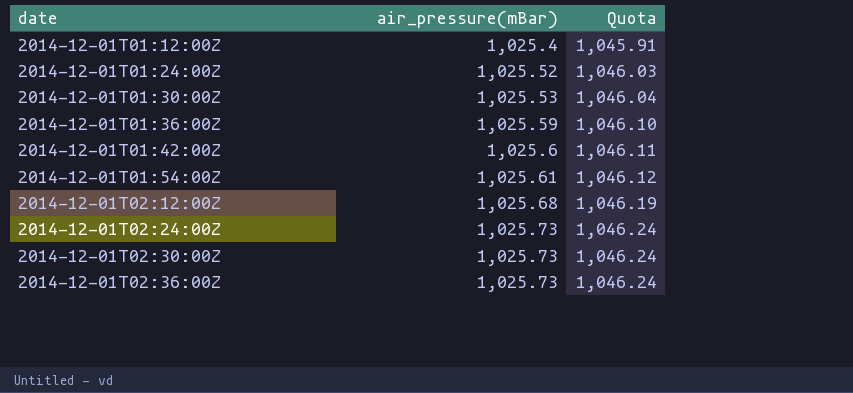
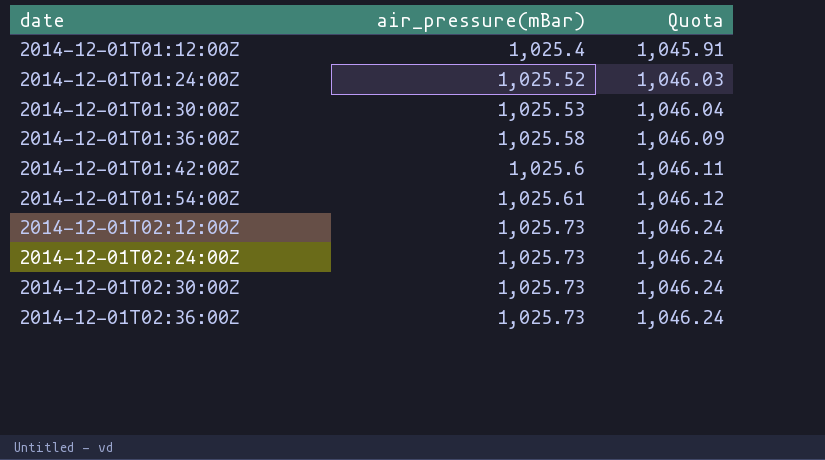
2014-12-01T01:36:00Z | air_pressure(mBar): 1,025.59 -> 1,025.58
2014-12-01T01:36:00Z | Quota: 1,046.10 -> 1,046.09
2014-12-01T02:12:00Z | air_pressure(mBar): 1,025.68 -> 1,025.73
2014-12-01T02:12:00Z | Quota: 1,046.19 -> 1,046.24

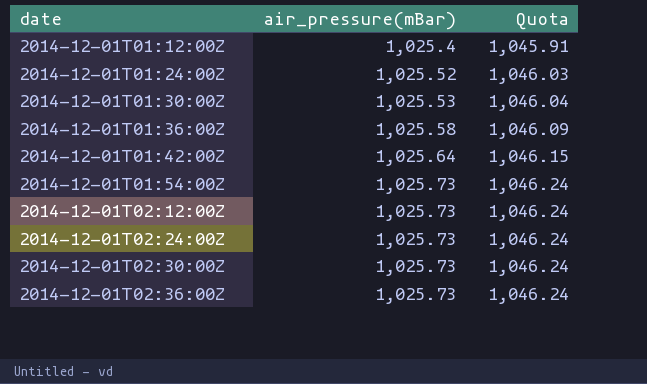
2014-12-01T01:42:00Z | air_pressure(mBar): 1,025.6 -> 1,025.64
2014-12-01T01:42:00Z | Quota: 1,046.11 -> 1,046.15
2014-12-01T01:54:00Z | air_pressure(mBar): 1,025.61 -> 1,025.73
2014-12-01T01:54:00Z | Quota: 1,046.12 -> 1,046.24

